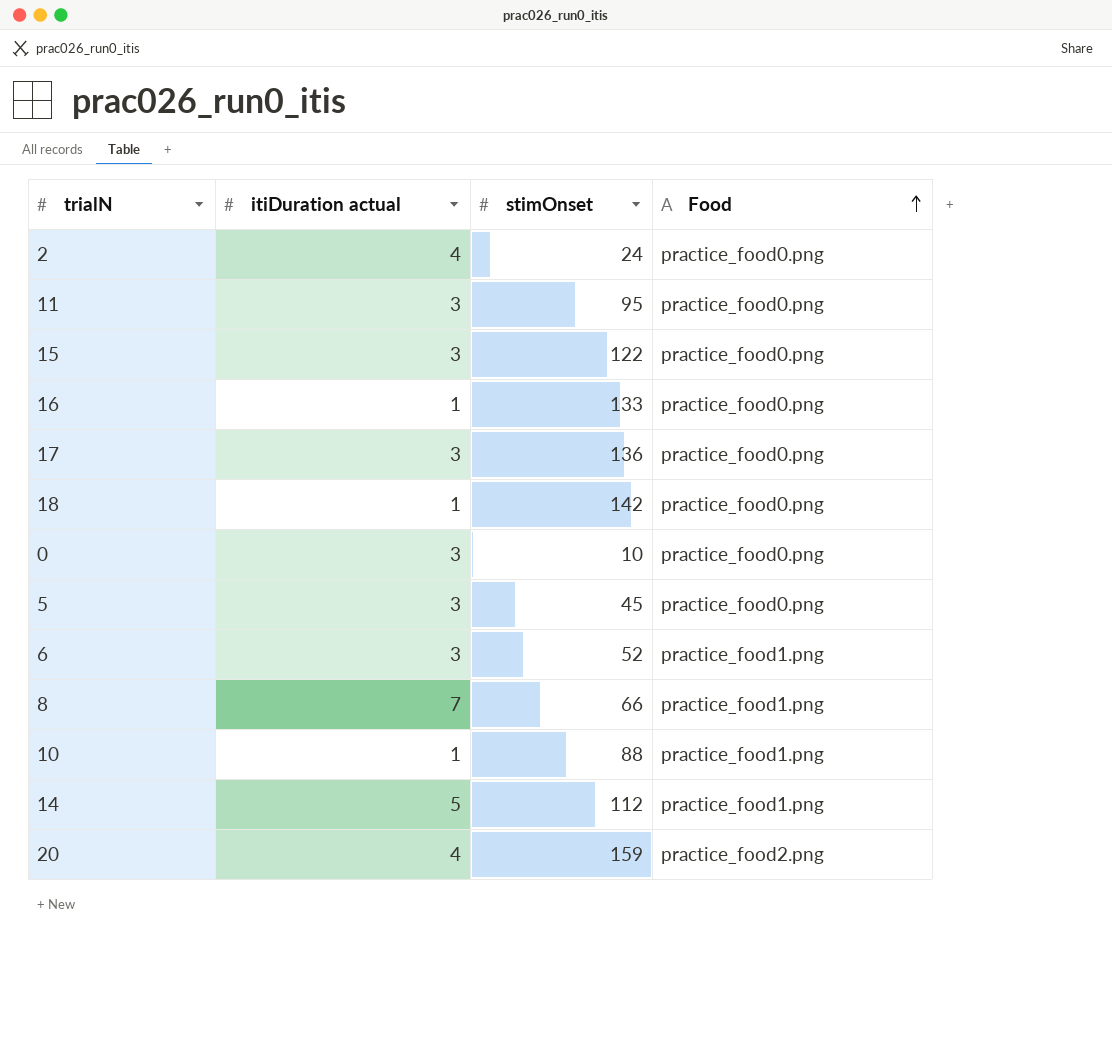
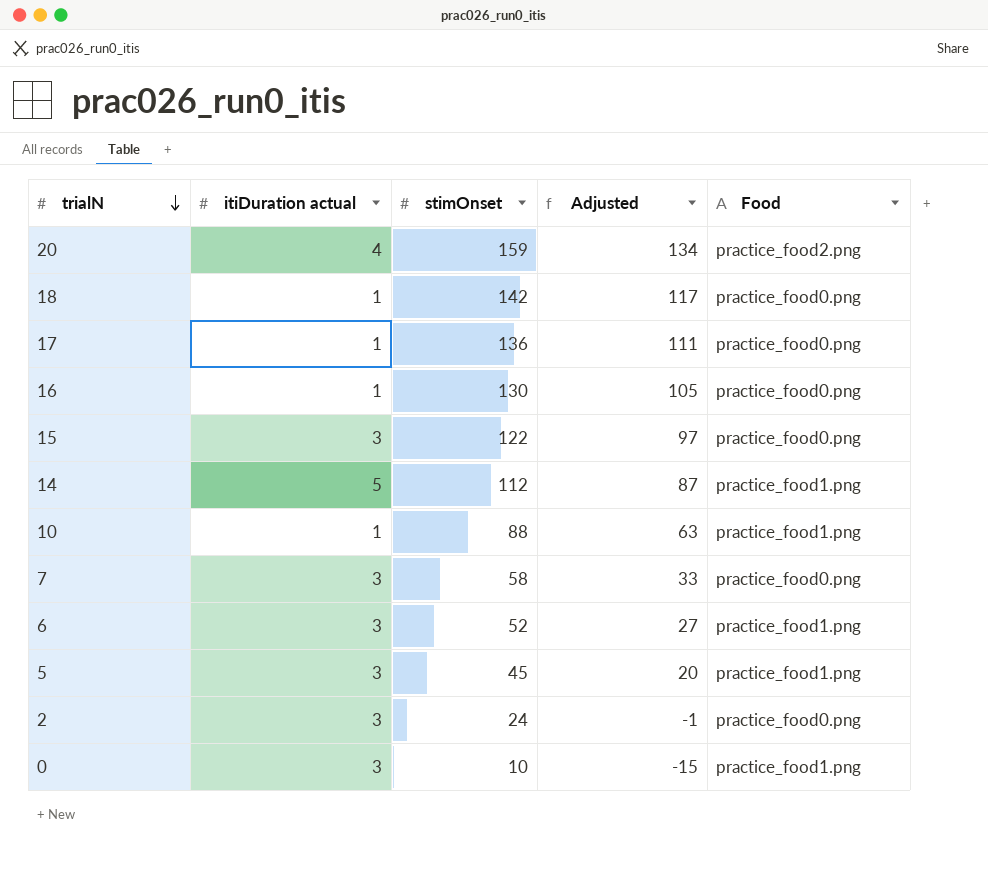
row order: Food ascending -> trialN descending
column Adjusted | formula: none -> [stimOnset] - 25
row 11: 3 | 95 | practice_food0.png -> none
row 8: 7 | 66 | practice_food1.png -> none
17 | itiDuration actual: 3 -> 1
16 | stimOnset: 133 -> 130
row 7: none -> 3 | 58 | 33 | practice_food0.png
5 | Food: practice_food0.png -> practice_food1.png
2 | itiDuration actual: 4 -> 3
0 | Food: practice_food0.png -> practice_food1.png

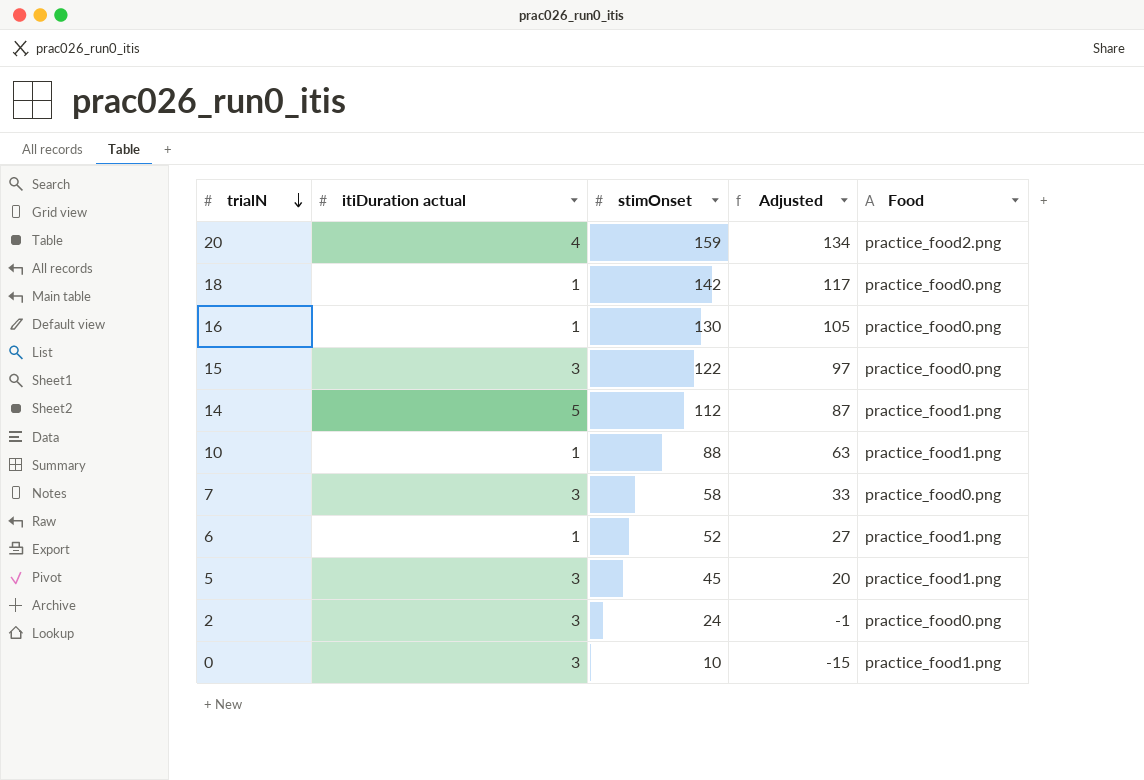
row 17: 1 | 136 | 111 | practice_food0.png -> none
6 | itiDuration actual: 3 -> 1

